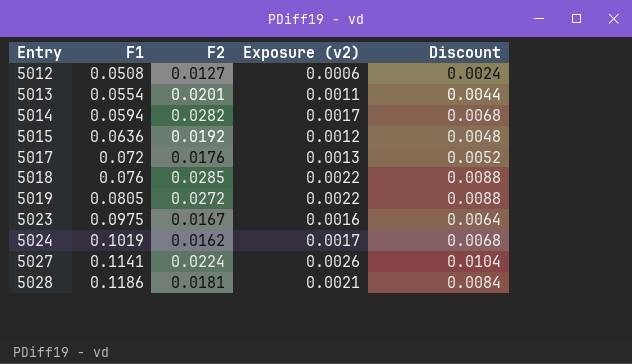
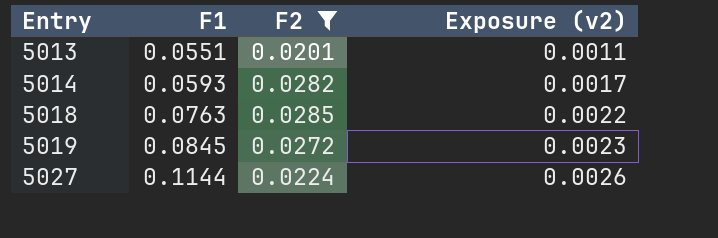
filter: none -> F2 >= 0.0201
column Discount | formula: [Exposure (v2)] * 4 -> none
5013 | F1: 0.0554 -> 0.0551
5014 | F1: 0.0594 -> 0.0593
5018 | F1: 0.076 -> 0.0763
5019 | F1: 0.0805 -> 0.0845
5019 | Exposure (v2): 0.0022 -> 0.0023
5027 | F1: 0.1141 -> 0.1144

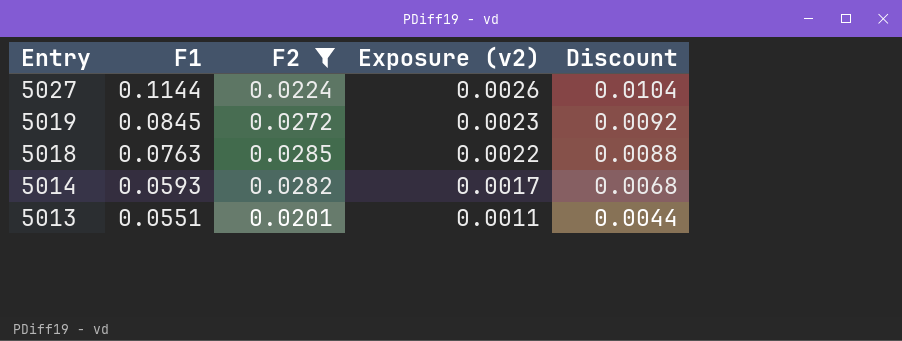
row order: Entry ascending -> Entry descending
column Discount | formula: none -> [Exposure (v2)] * 4

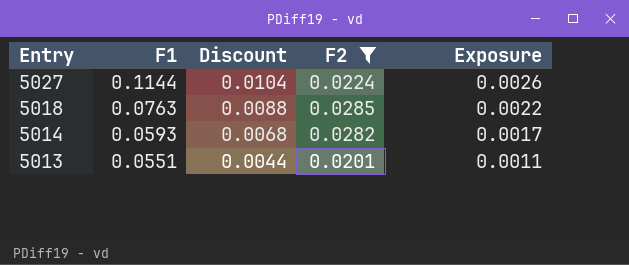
column Discount | position: 5 -> 3
column name: Exposure (v2) -> Exposure
row 5019: 0.0845 | 0.0272 | 0.0023 | 0.0092 -> none

